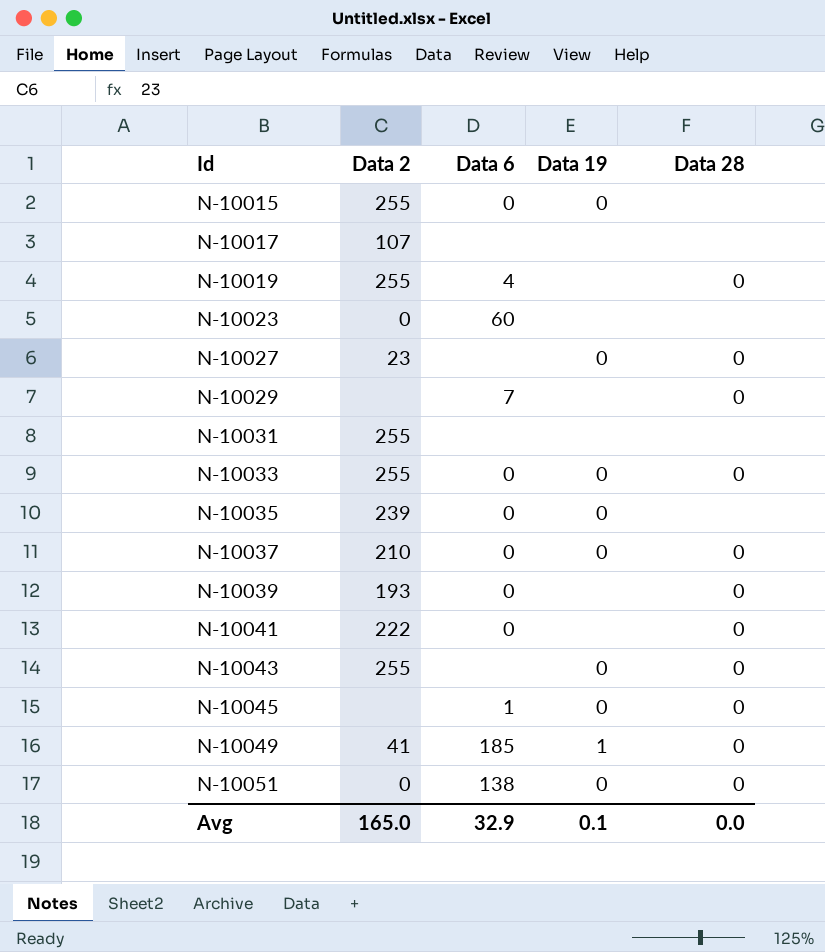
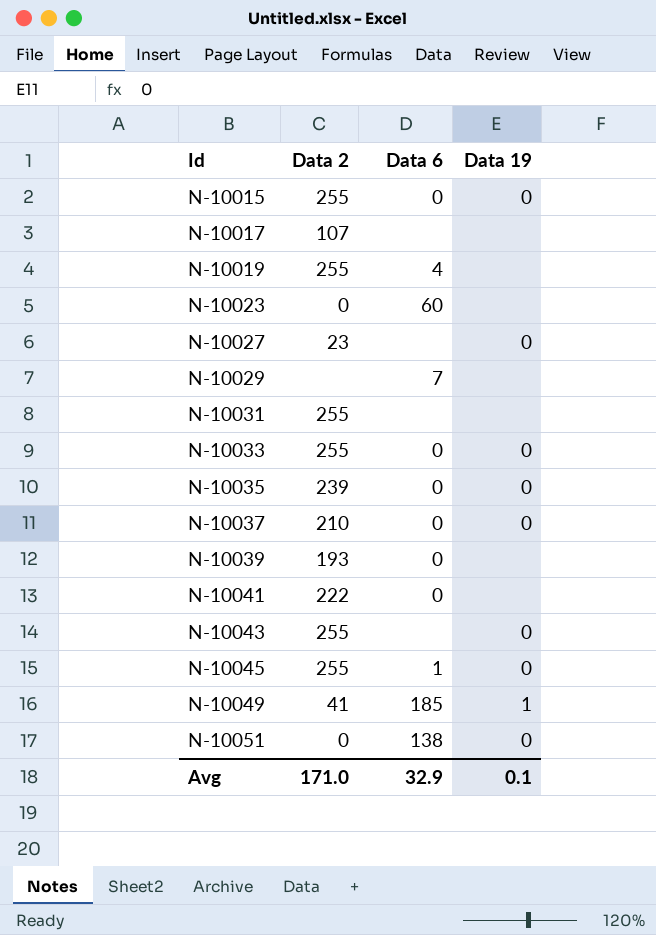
column Data 28 | position: 5 -> none
N-10045 | Data 2: none -> 255
Avg | Data 2: 165.0 -> 171.0

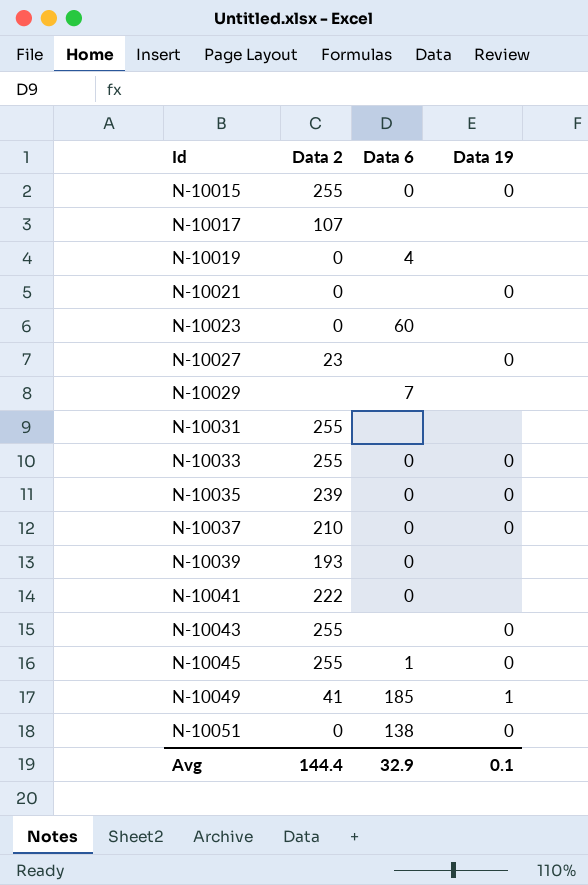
N-10019 | Data 2: 255 -> 0
row N-10021: none -> 0 | none | 0
Avg | Data 2: 171.0 -> 144.4

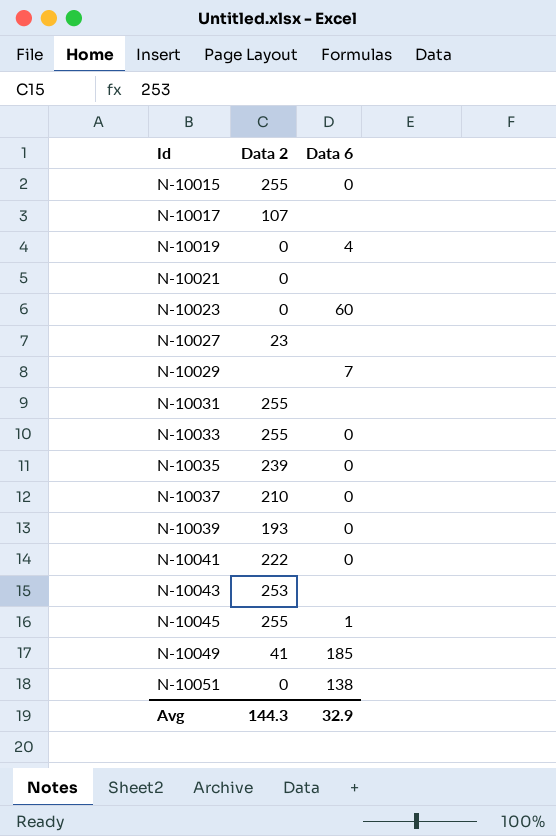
column Data 19 | position: 4 -> none
N-10043 | Data 2: 255 -> 253
Avg | Data 2: 144.4 -> 144.3

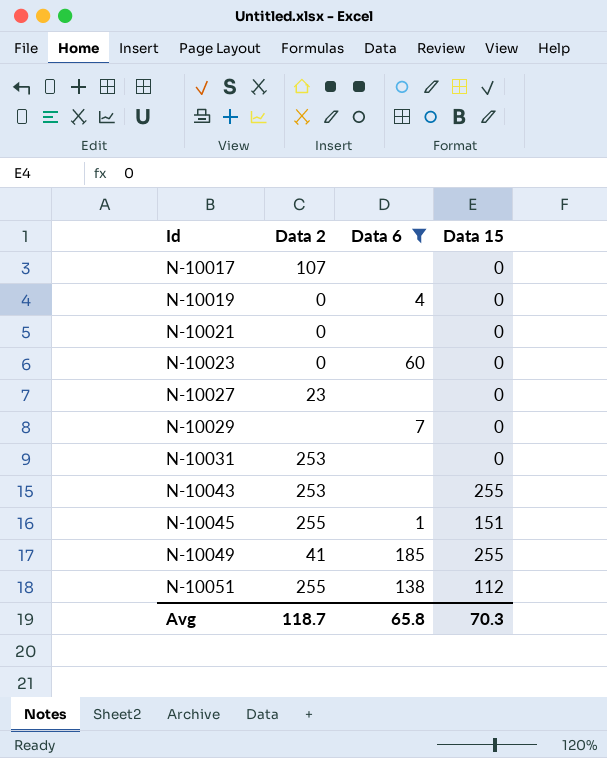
filter: none -> Data 6 != 0
column Data 15 | position: none -> 4
N-10031 | Data 2: 255 -> 253
N-10051 | Data 2: 0 -> 255
Avg | Data 2: 144.3 -> 118.7
Avg | Data 6: 32.9 -> 65.8

